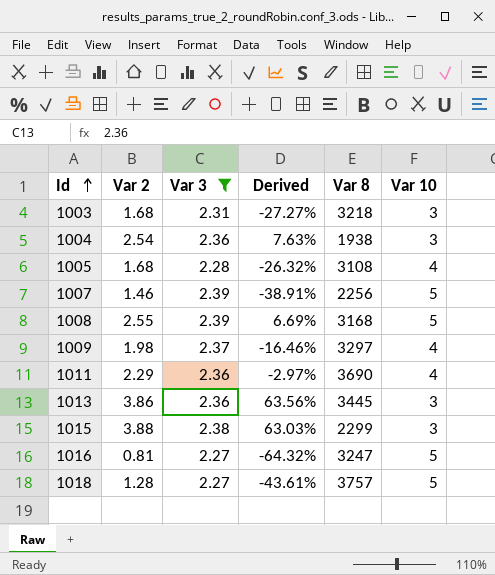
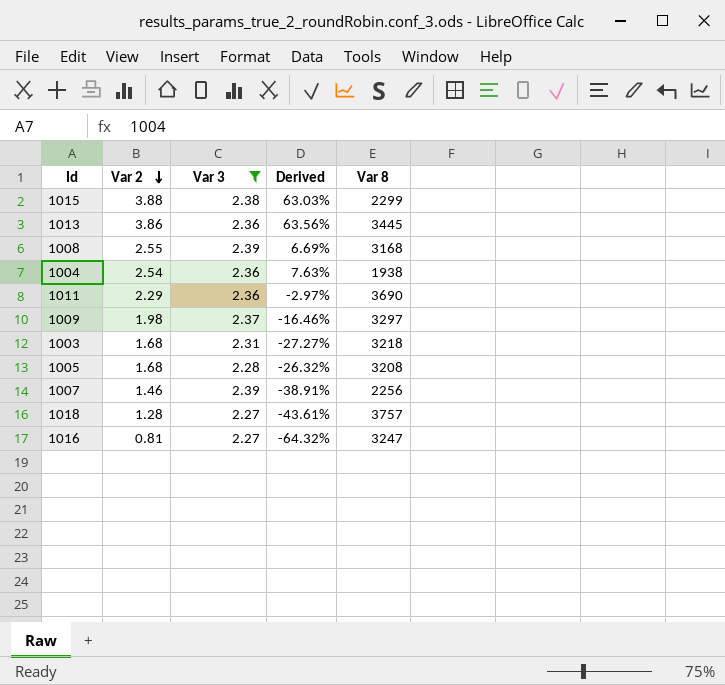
row order: Id ascending -> Var 2 descending
column Var 10 | position: 6 -> none
1005 | Var 8: 3108 -> 3208

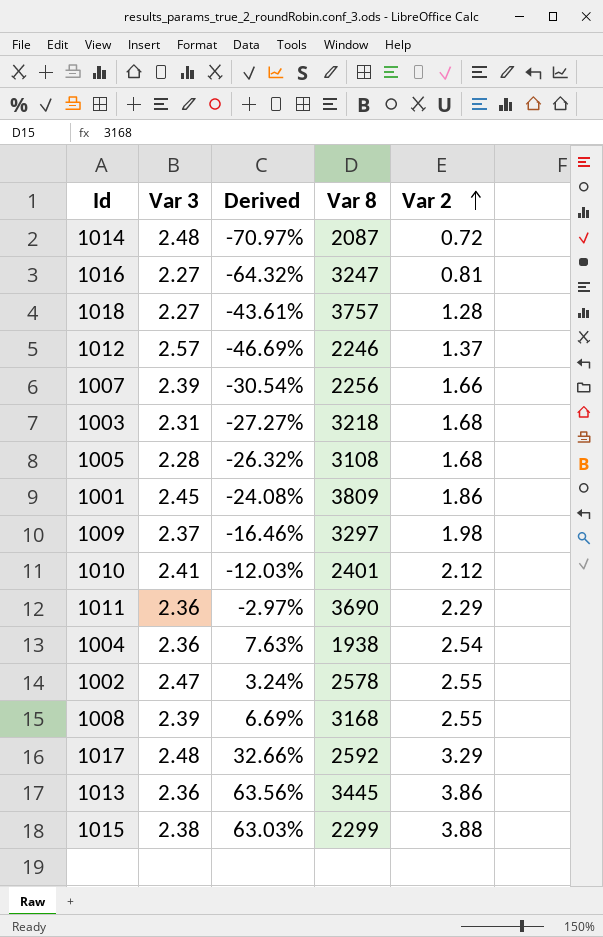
filter: Var 3 <= 2.39 -> none
row order: Var 2 descending -> Var 2 ascending
column Var 2 | position: 2 -> 5
1007 | Derived: -38.91% -> -30.54%
1007 | Var 2: 1.46 -> 1.66
1005 | Var 8: 3208 -> 3108

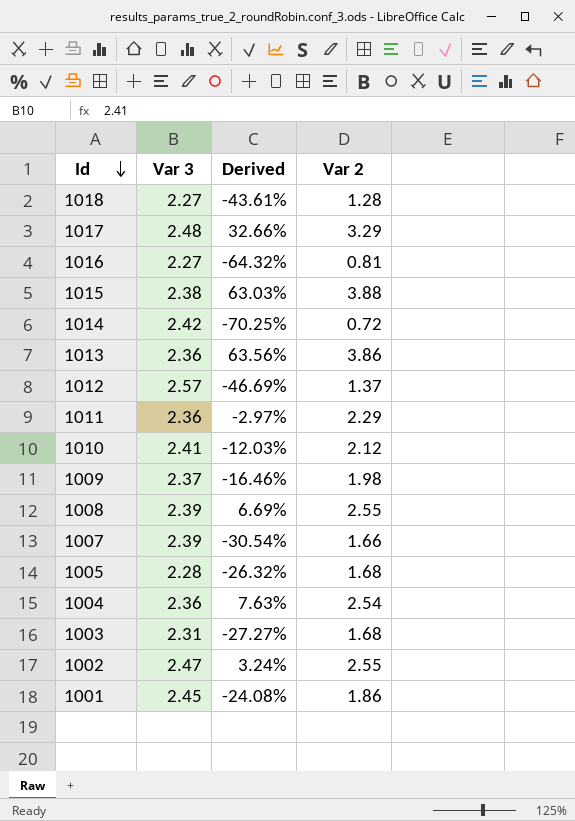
row order: Var 2 ascending -> Id descending
column Var 8 | position: 4 -> none
1014 | Var 3: 2.48 -> 2.42
1014 | Derived: -70.97% -> -70.25%

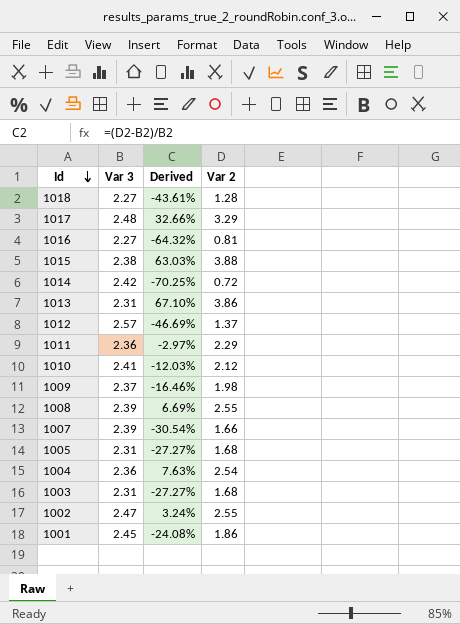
1013 | Var 3: 2.36 -> 2.31
1013 | Derived: 63.56% -> 67.10%
1005 | Var 3: 2.28 -> 2.31
1005 | Derived: -26.32% -> -27.27%

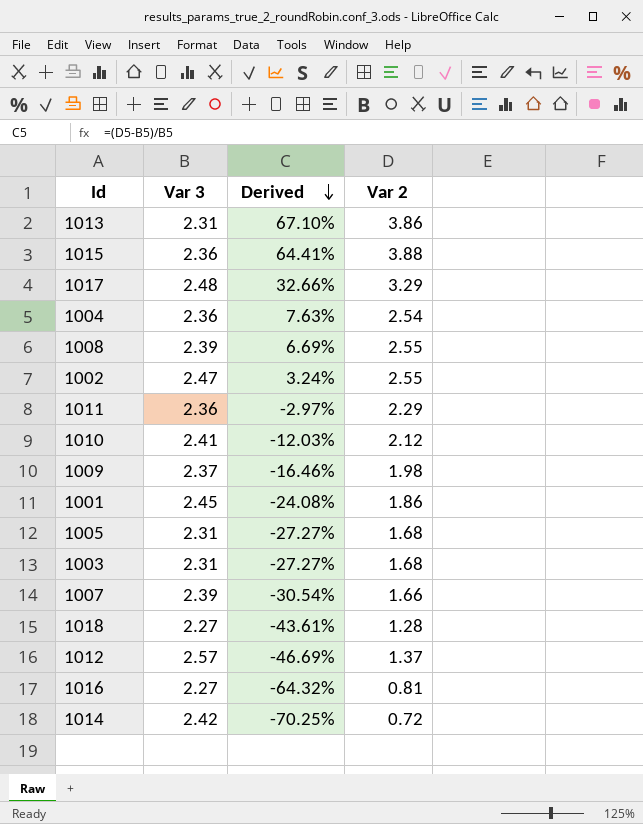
row order: Id descending -> Derived descending
1015 | Var 3: 2.38 -> 2.36
1015 | Derived: 63.03% -> 64.41%

